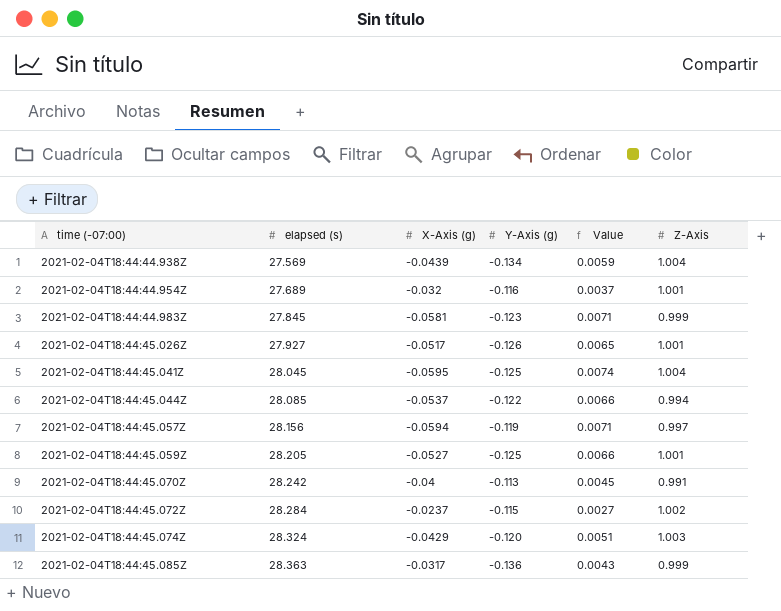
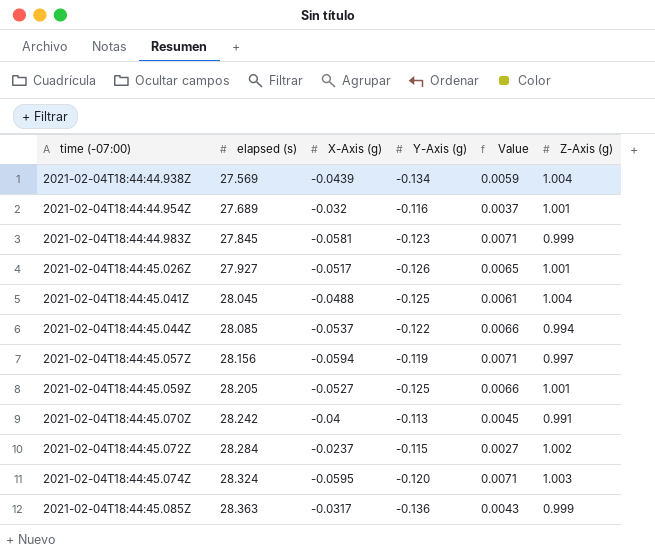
column name: Z-Axis -> Z-Axis (g)
2021-02-04T18:44:45.041Z | X-Axis (g): -0.0595 -> -0.0488
2021-02-04T18:44:45.041Z | Value: 0.0074 -> 0.0061
2021-02-04T18:44:45.074Z | X-Axis (g): -0.0429 -> -0.0595
2021-02-04T18:44:45.074Z | Value: 0.0051 -> 0.0071

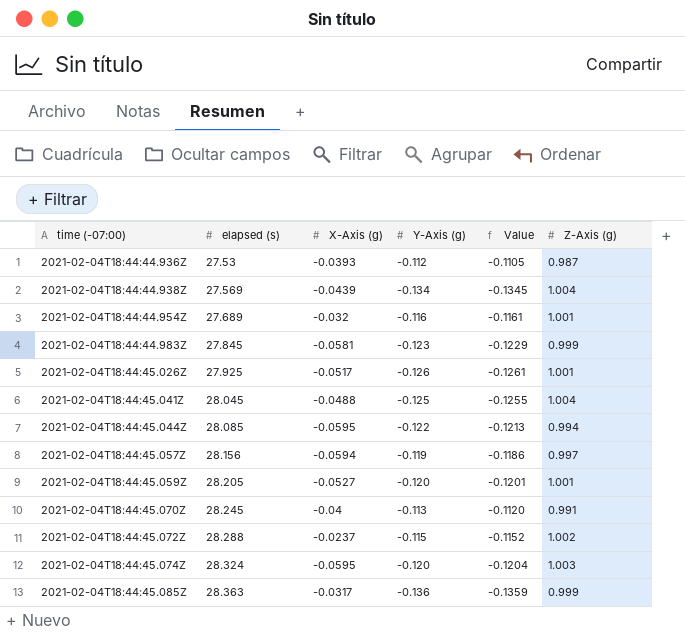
column Value | formula: [X-Axis (g)] * [Y-Axis (g)] -> [Y-Axis (g)] * [Z-Axis (g)]
row 2021-02-04T18:44:44.936Z: none -> 27.53 | -0.0393 | -0.112 | -0.1105 | 0.987
2021-02-04T18:44:45.026Z | elapsed (s): 27.927 -> 27.925
2021-02-04T18:44:45.044Z | X-Axis (g): -0.0537 -> -0.0595
2021-02-04T18:44:45.059Z | Y-Axis (g): -0.125 -> -0.120
2021-02-04T18:44:45.070Z | elapsed (s): 28.242 -> 28.245
2021-02-04T18:44:45.072Z | elapsed (s): 28.284 -> 28.288

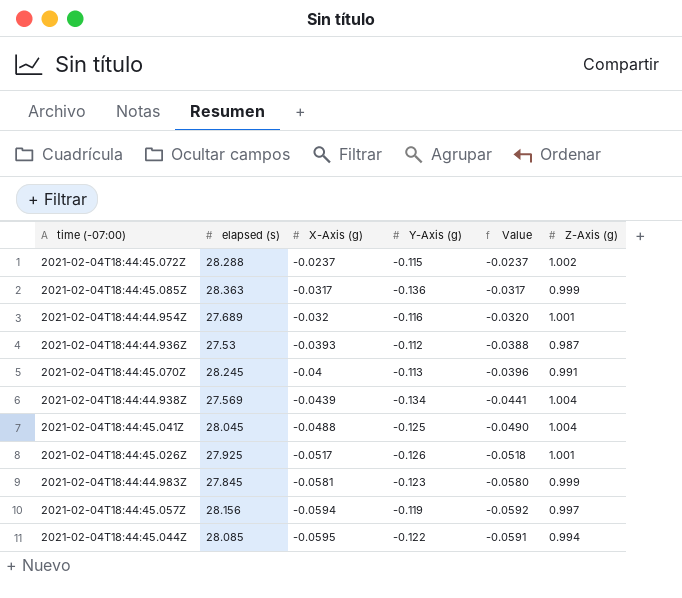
row order: time (-07:00) ascending -> X-Axis (g) descending
column Value | formula: [Y-Axis (g)] * [Z-Axis (g)] -> [X-Axis (g)] * [Z-Axis (g)]
row 2021-02-04T18:44:45.059Z: 28.205 | -0.0527 | -0.120 | -0.1201 | 1.001 -> none
row 2021-02-04T18:44:45.074Z: 28.324 | -0.0595 | -0.120 | -0.1204 | 1.003 -> none

